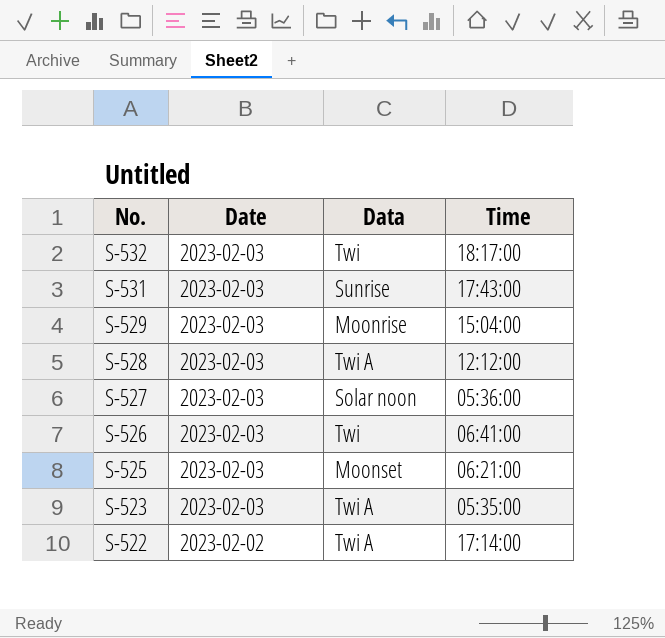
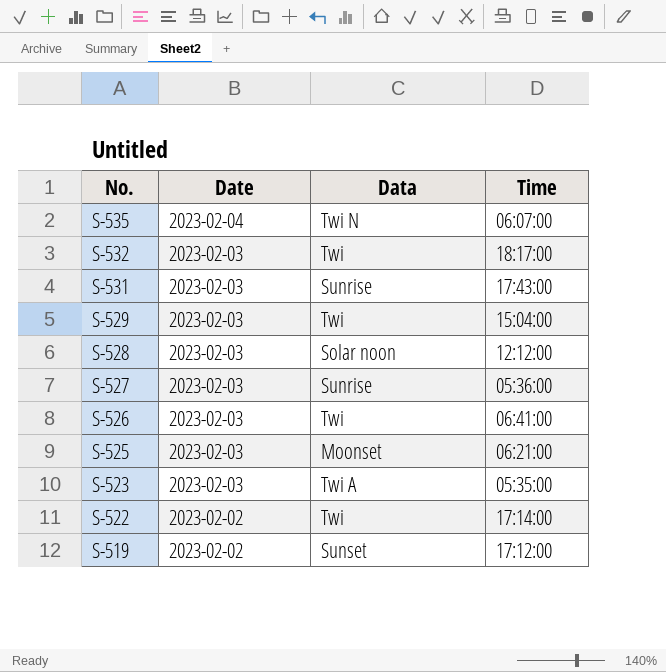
row S-535: none -> 2023-02-04 | Twi N | 06:07:00
S-529 | Data: Moonrise -> Twi
S-528 | Data: Twi A -> Solar noon
S-527 | Data: Solar noon -> Sunrise
S-522 | Data: Twi A -> Twi
row S-519: none -> 2023-02-02 | Sunset | 17:12:00

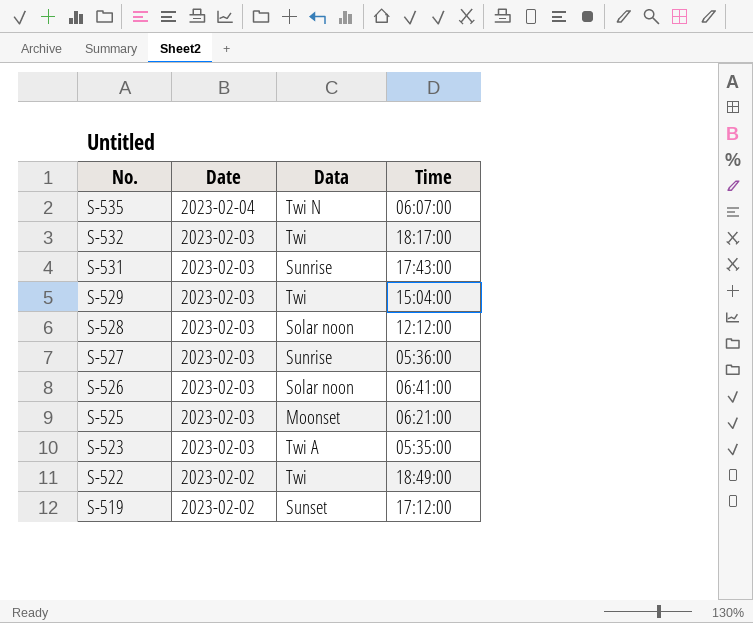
S-526 | Data: Twi -> Solar noon
S-522 | Time: 17:14:00 -> 18:49:00

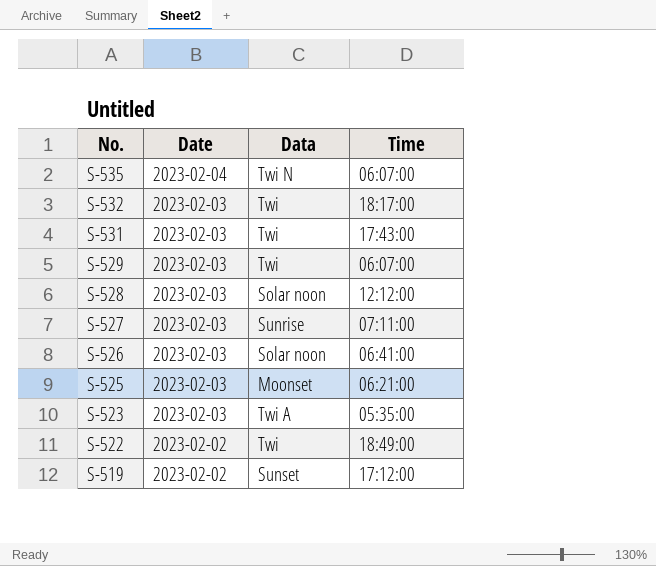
S-531 | Data: Sunrise -> Twi
S-529 | Time: 15:04:00 -> 06:07:00
S-527 | Time: 05:36:00 -> 07:11:00

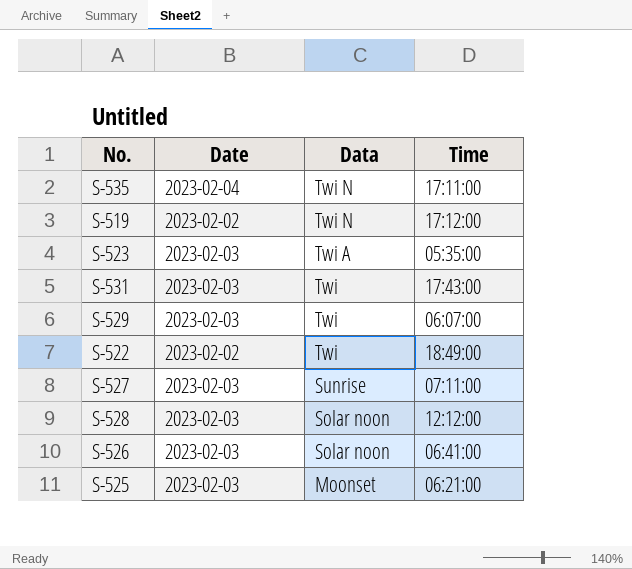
row order: No. descending -> Data descending
row S-532: 2023-02-03 | Twi | 18:17:00 -> none
S-535 | Time: 06:07:00 -> 17:11:00
S-519 | Data: Sunset -> Twi N

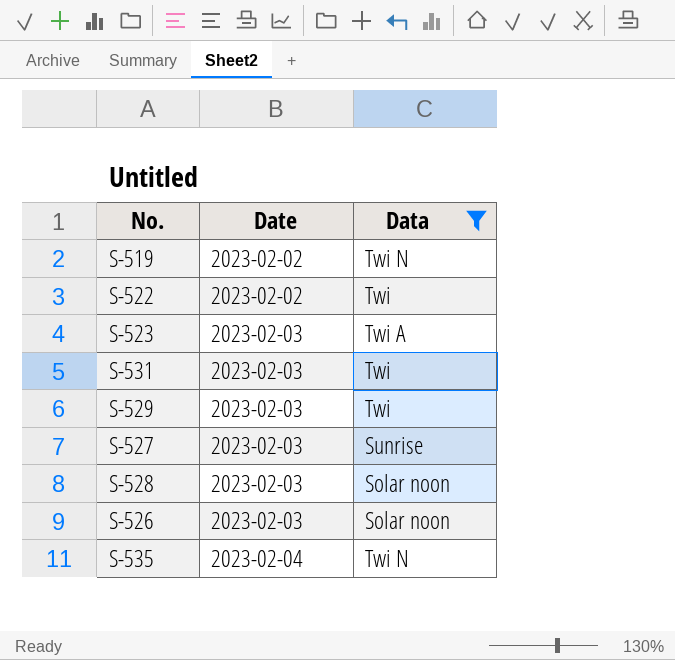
filter: none -> Data != Moonset
row order: Data descending -> Date ascending
column Time | position: 4 -> none

